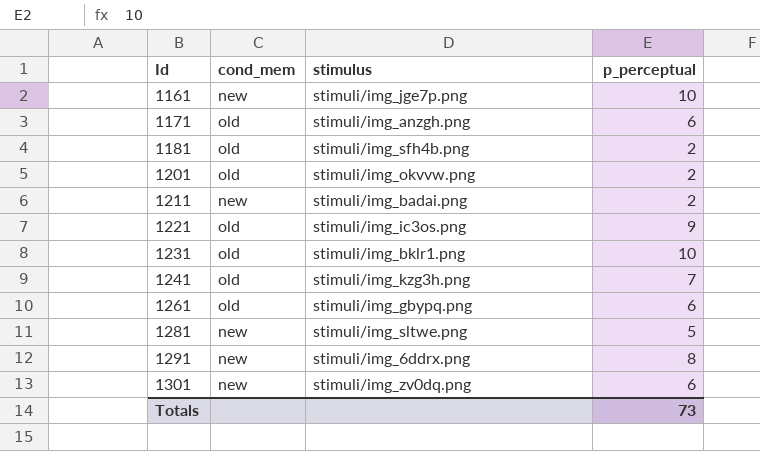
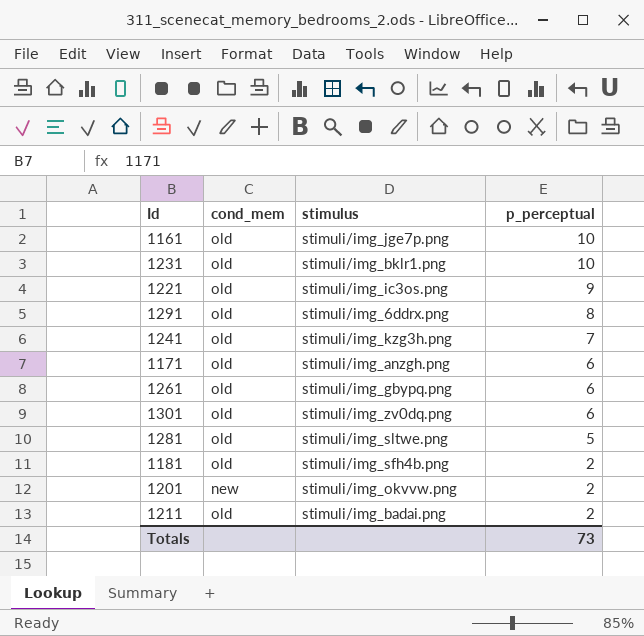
row order: Id ascending -> p_perceptual descending
1161 | cond_mem: new -> old
1291 | cond_mem: new -> old
1301 | cond_mem: new -> old
1281 | cond_mem: new -> old
1201 | cond_mem: old -> new
1211 | cond_mem: new -> old

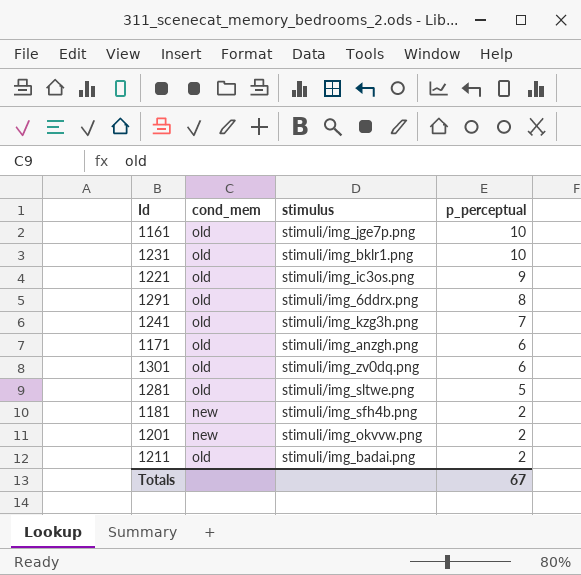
row 1261: old | stimuli/img_gbypq.png | 6 -> none
1181 | cond_mem: old -> new
Totals | p_perceptual: 73 -> 67

